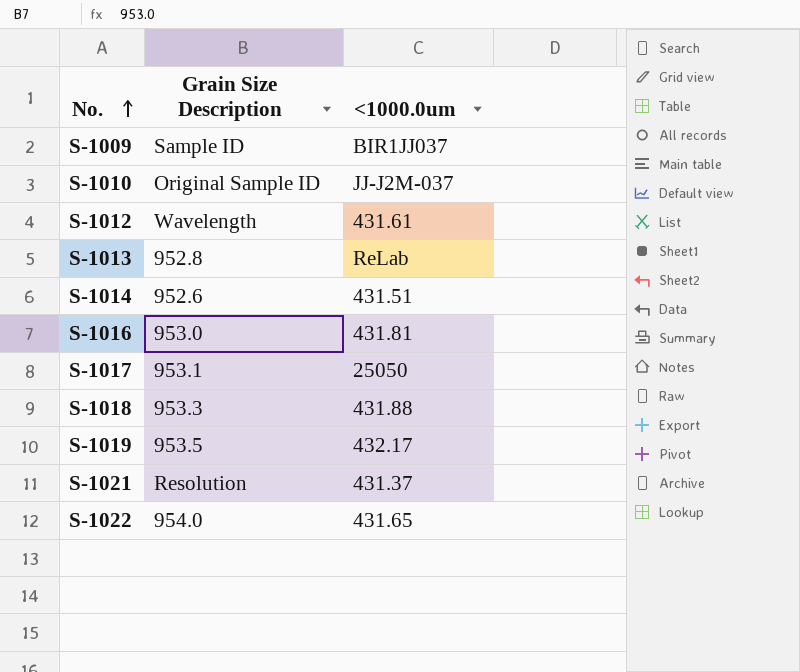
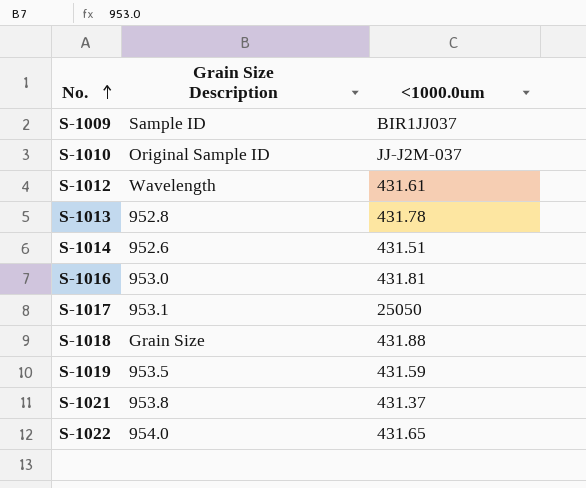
S-1013 | <1000.0um: ReLab -> 431.78
S-1018 | Grain Size Description: 953.3 -> Grain Size
S-1019 | <1000.0um: 432.17 -> 431.59
S-1021 | Grain Size Description: Resolution -> 953.8

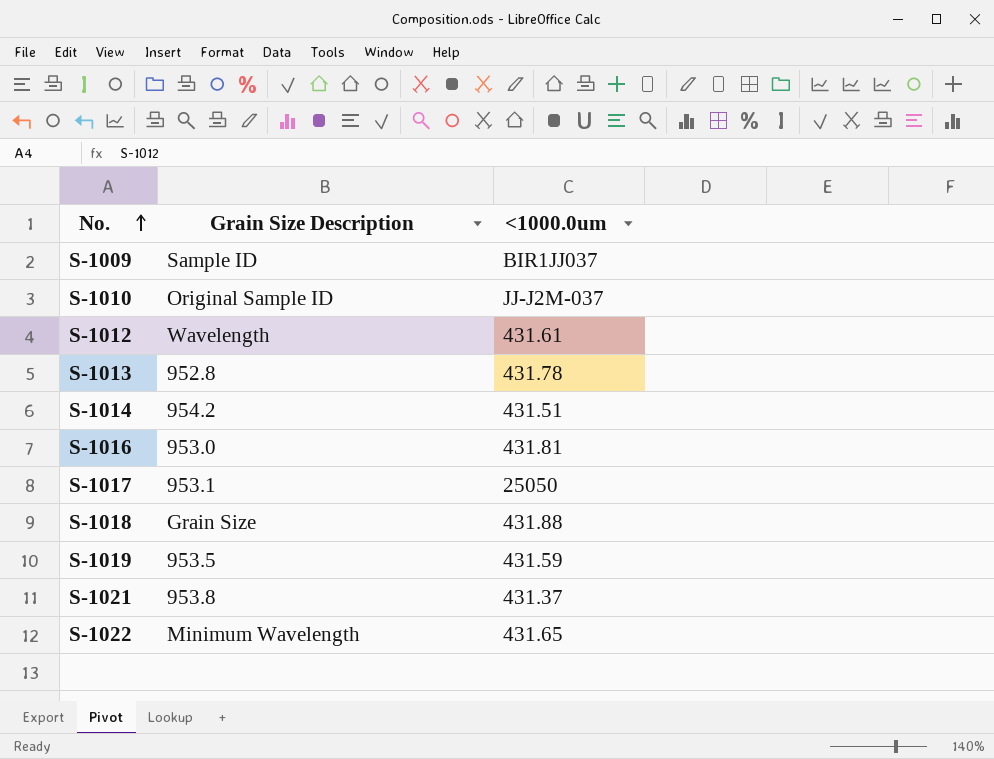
S-1014 | Grain Size Description: 952.6 -> 954.2
S-1022 | Grain Size Description: 954.0 -> Minimum Wavelength

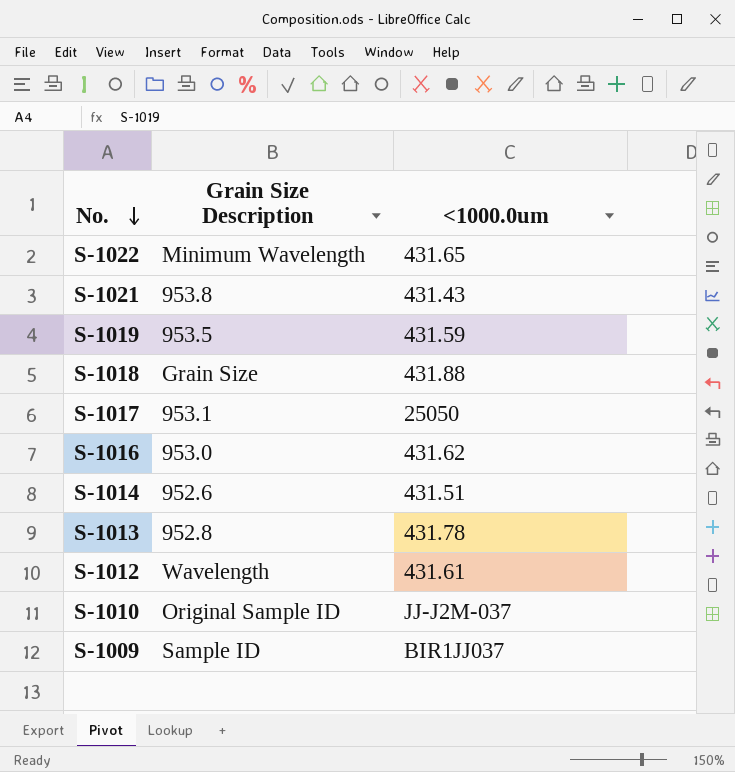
row order: No. ascending -> No. descending
S-1021 | <1000.0um: 431.37 -> 431.43
S-1016 | <1000.0um: 431.81 -> 431.62
S-1014 | Grain Size Description: 954.2 -> 952.6

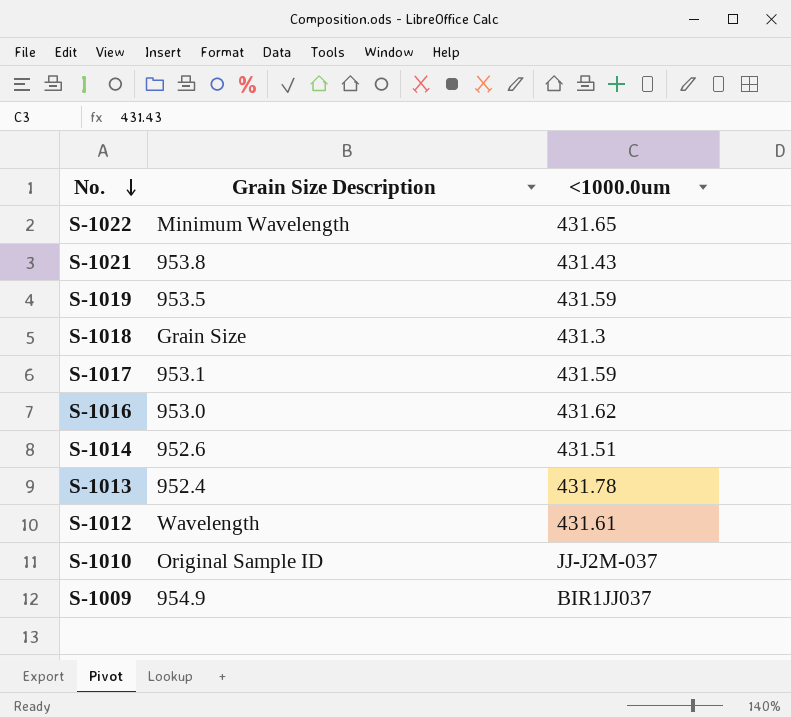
S-1018 | <1000.0um: 431.88 -> 431.3
S-1017 | <1000.0um: 25050 -> 431.59
S-1013 | Grain Size Description: 952.8 -> 952.4
S-1009 | Grain Size Description: Sample ID -> 954.9

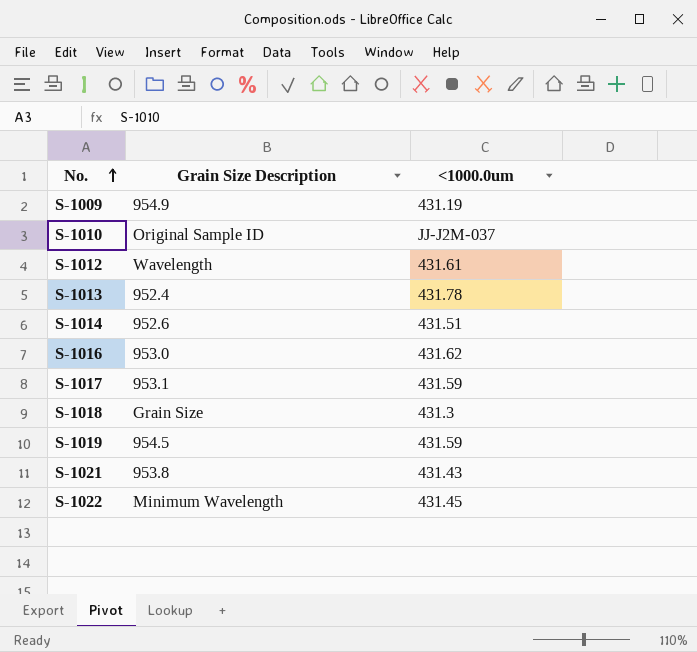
row order: No. descending -> No. ascending
S-1009 | <1000.0um: BIR1JJ037 -> 431.19
S-1019 | Grain Size Description: 953.5 -> 954.5
S-1022 | <1000.0um: 431.65 -> 431.45

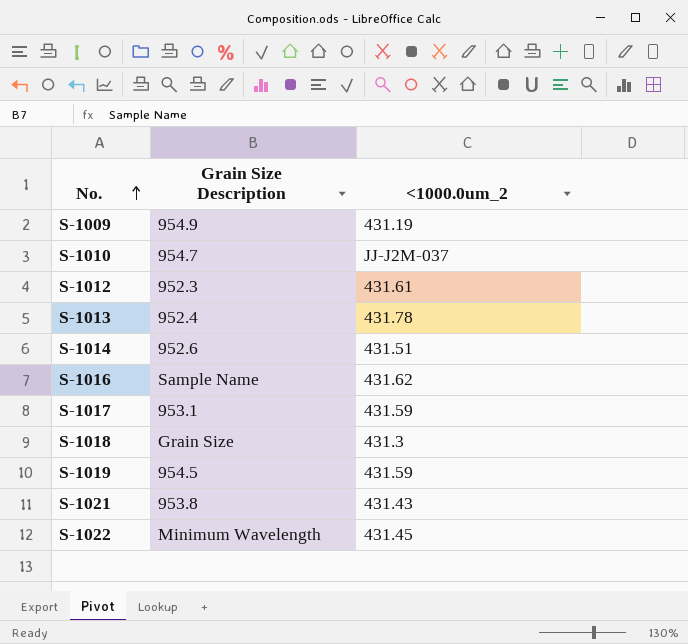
column name: <1000.0um -> <1000.0um_2
S-1010 | Grain Size Description: Original Sample ID -> 954.7
S-1012 | Grain Size Description: Wavelength -> 952.3
S-1016 | Grain Size Description: 953.0 -> Sample Name

